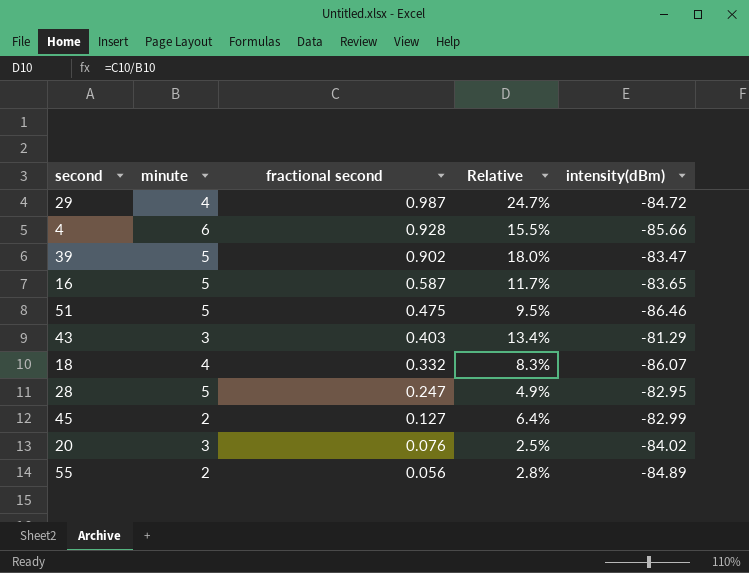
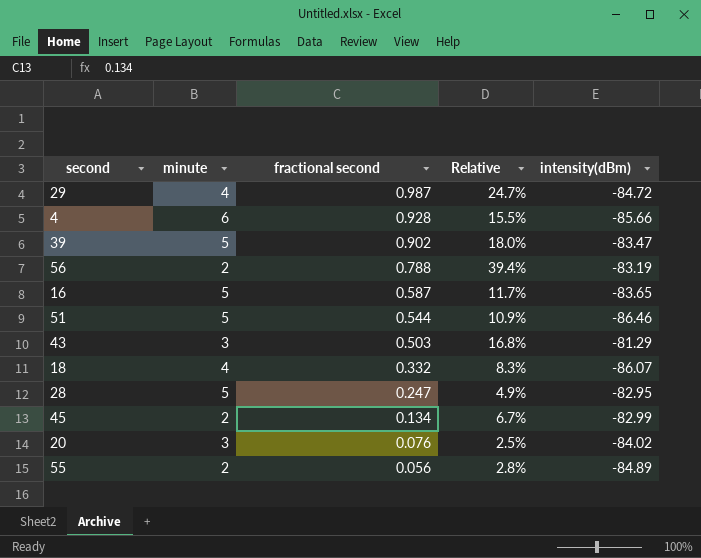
row 56: none -> 2 | 0.788 | 39.4% | -83.19
51 | fractional second: 0.475 -> 0.544
51 | Relative: 9.5% -> 10.9%
43 | fractional second: 0.403 -> 0.503
43 | Relative: 13.4% -> 16.8%
45 | fractional second: 0.127 -> 0.134
45 | Relative: 6.4% -> 6.7%

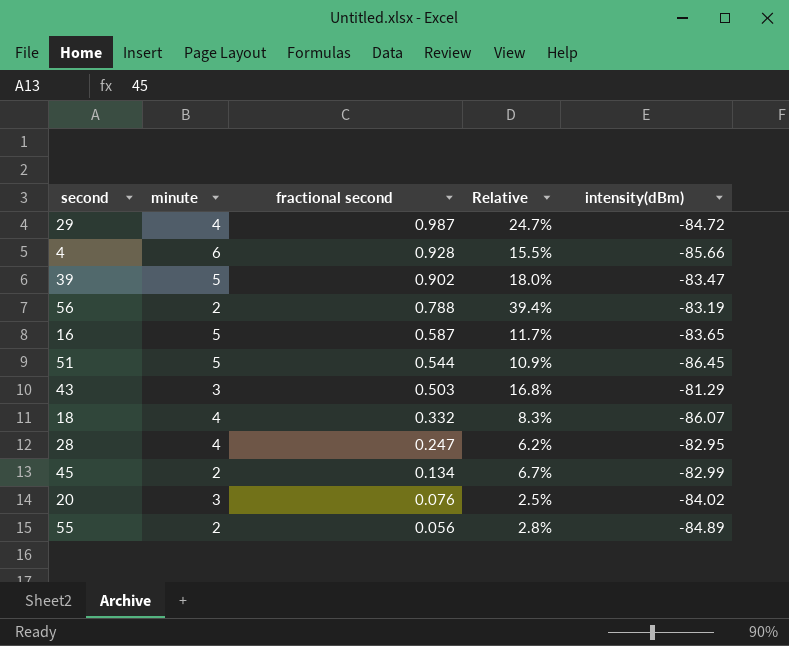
51 | intensity(dBm): -86.46 -> -86.45
28 | minute: 5 -> 4
28 | Relative: 4.9% -> 6.2%

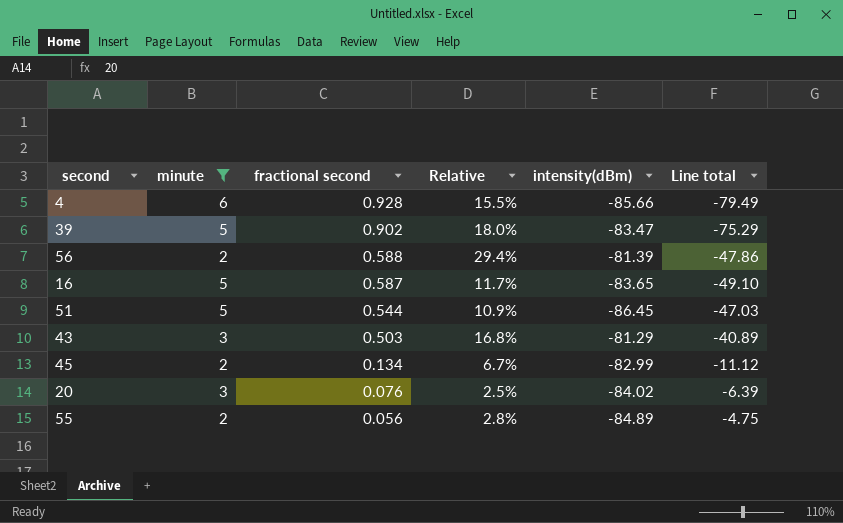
filter: none -> minute != 4
column Line total | formula: none -> [fractional second] * [intensity(dBm)]
56 | fractional second: 0.788 -> 0.588
56 | Relative: 39.4% -> 29.4%
56 | intensity(dBm): -83.19 -> -81.39

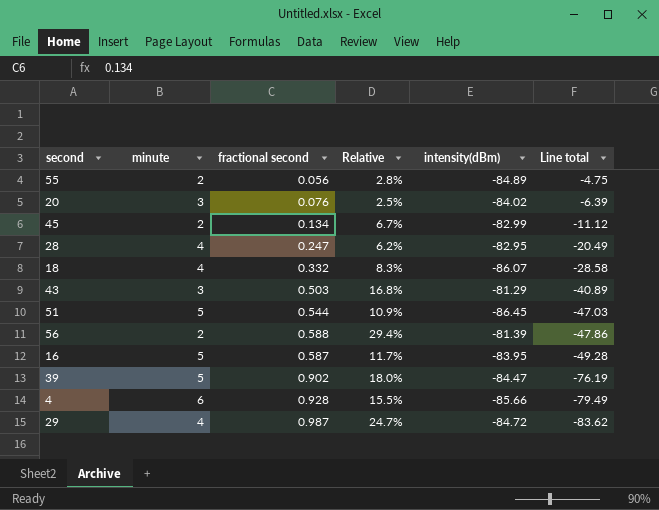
filter: minute != 4 -> none
row order: fractional second descending -> Line total descending
16 | intensity(dBm): -83.65 -> -83.95
16 | Line total: -49.10 -> -49.28
39 | intensity(dBm): -83.47 -> -84.47
39 | Line total: -75.29 -> -76.19

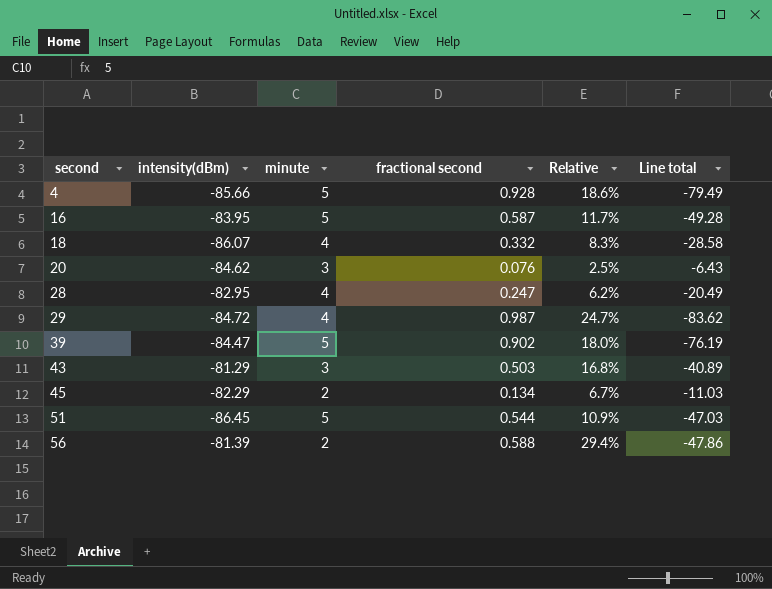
row order: Line total descending -> second ascending
column intensity(dBm) | position: 5 -> 2
row 55: 2 | 0.056 | 2.8% | -84.89 | -4.75 -> none
4 | minute: 6 -> 5
4 | Relative: 15.5% -> 18.6%
20 | intensity(dBm): -84.02 -> -84.62
20 | Line total: -6.39 -> -6.43
45 | intensity(dBm): -82.99 -> -82.29
45 | Line total: -11.12 -> -11.03

